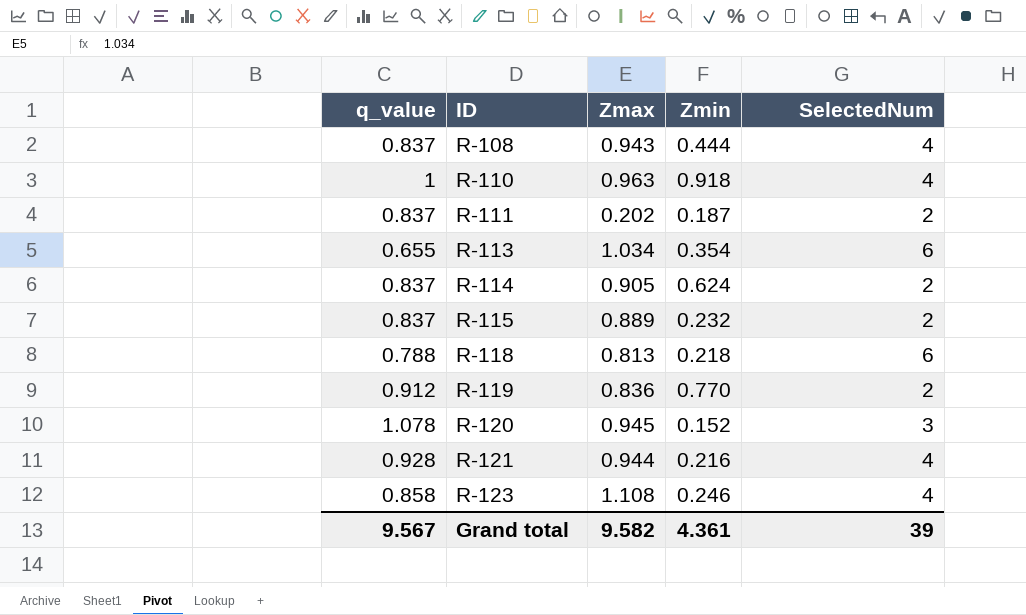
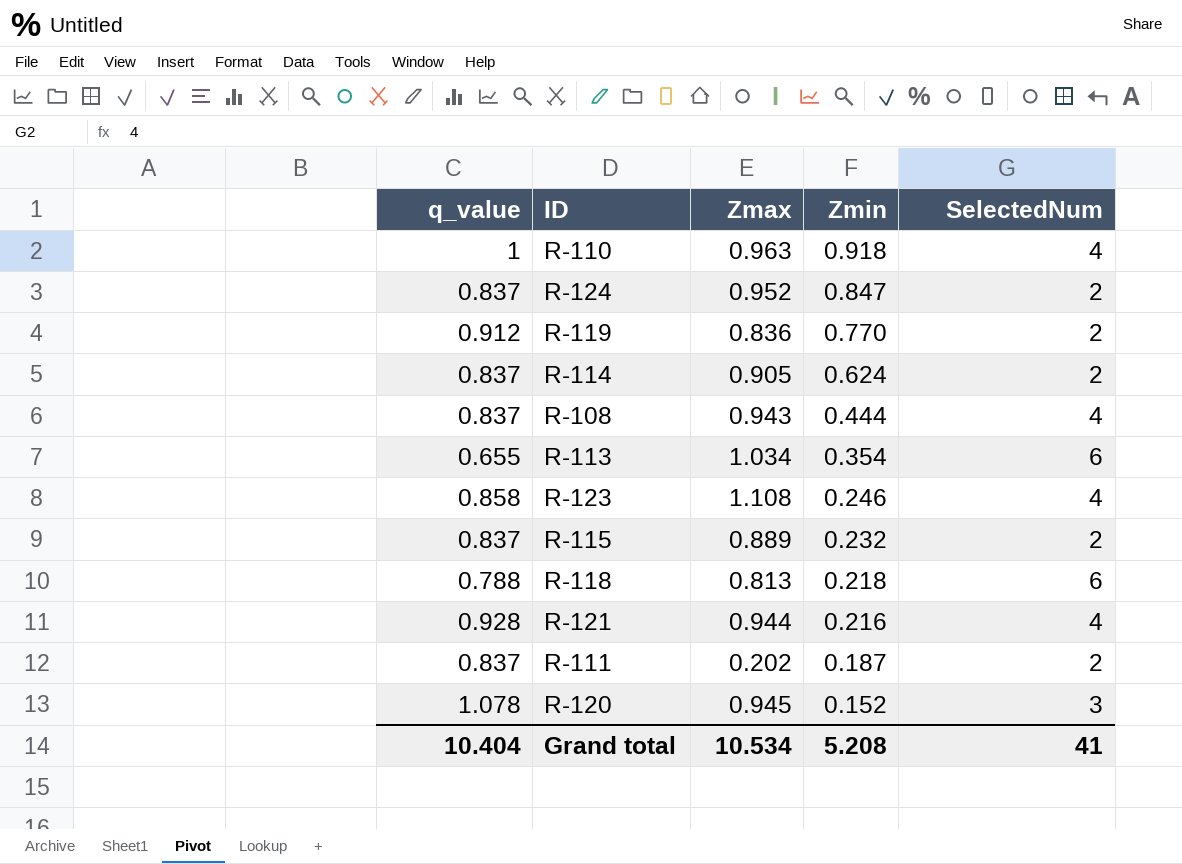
row order: ID ascending -> Zmin descending
row R-124: none -> 0.837 | 0.952 | 0.847 | 2
Grand total | q_value: 9.567 -> 10.404
Grand total | Zmax: 9.582 -> 10.534
Grand total | Zmin: 4.361 -> 5.208
Grand total | SelectedNum: 39 -> 41

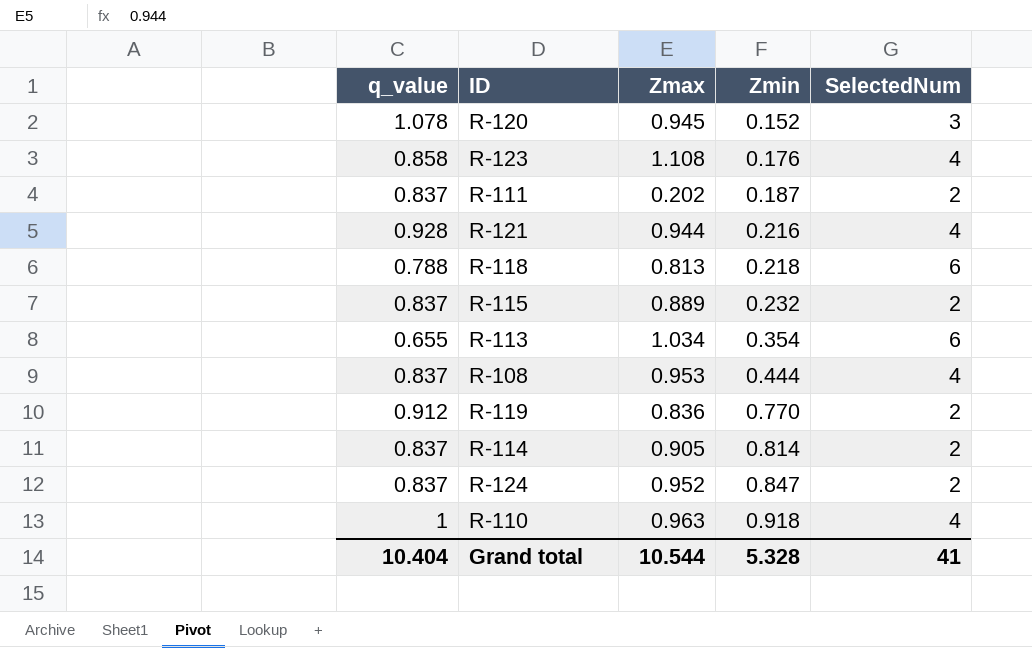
row order: Zmin descending -> Zmin ascending
R-123 | Zmin: 0.246 -> 0.176
R-108 | Zmax: 0.943 -> 0.953
R-114 | Zmin: 0.624 -> 0.814
Grand total | Zmax: 10.534 -> 10.544
Grand total | Zmin: 5.208 -> 5.328

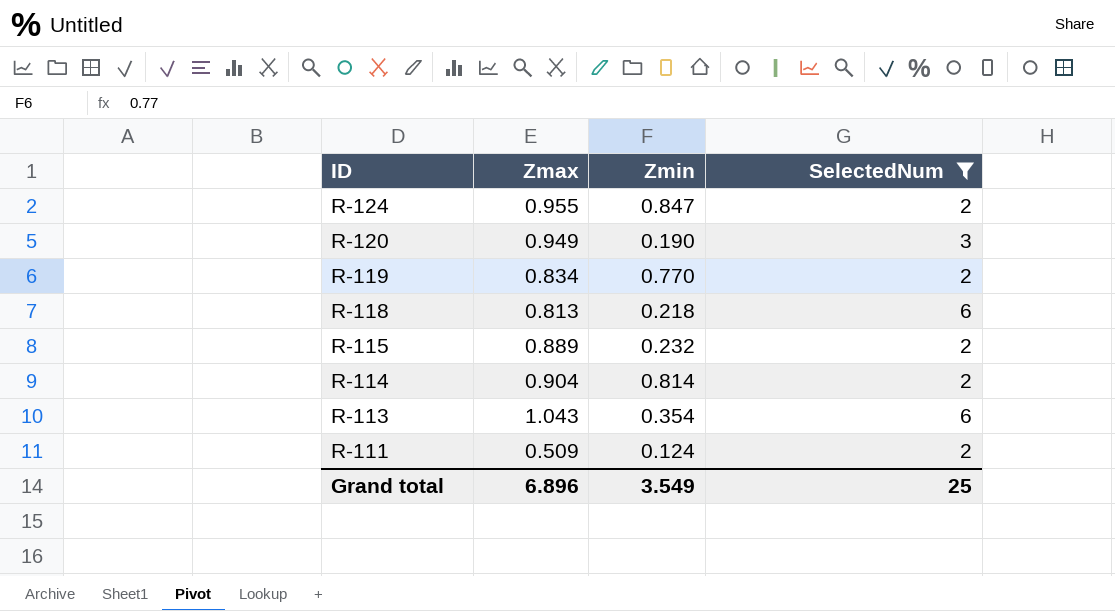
filter: none -> SelectedNum != 4
row order: Zmin ascending -> ID descending
column q_value | position: 1 -> none
R-124 | Zmax: 0.952 -> 0.955
R-120 | Zmax: 0.945 -> 0.949
R-120 | Zmin: 0.152 -> 0.190
R-119 | Zmax: 0.836 -> 0.834
R-114 | Zmax: 0.905 -> 0.904
R-113 | Zmax: 1.034 -> 1.043
R-111 | Zmax: 0.202 -> 0.509
R-111 | Zmin: 0.187 -> 0.124
Grand total | Zmax: 10.544 -> 6.896
Grand total | Zmin: 5.328 -> 3.549
Grand total | SelectedNum: 41 -> 25

